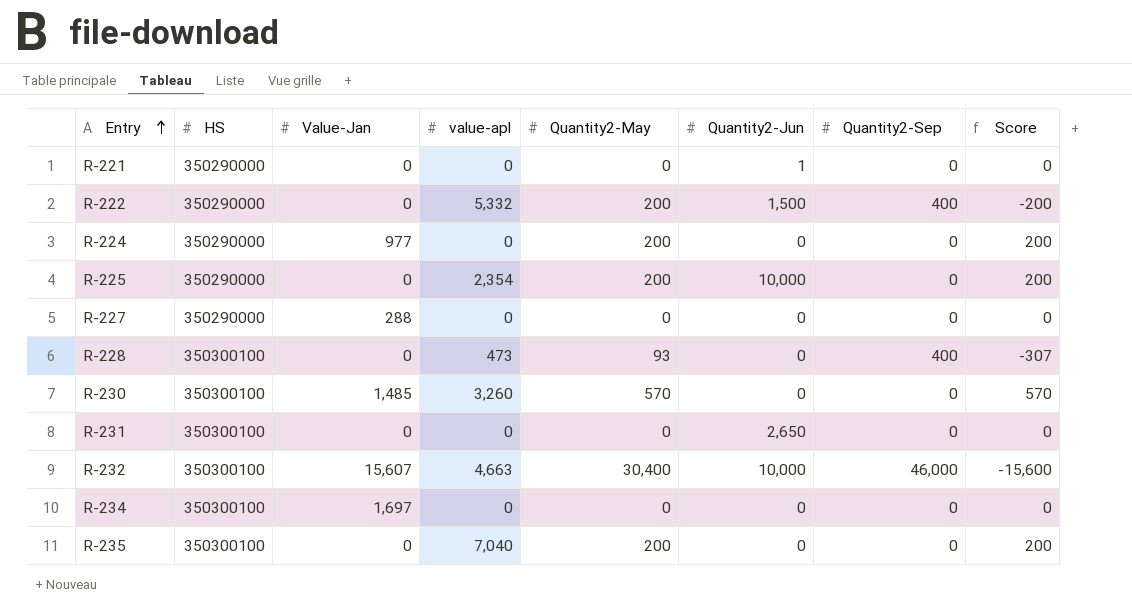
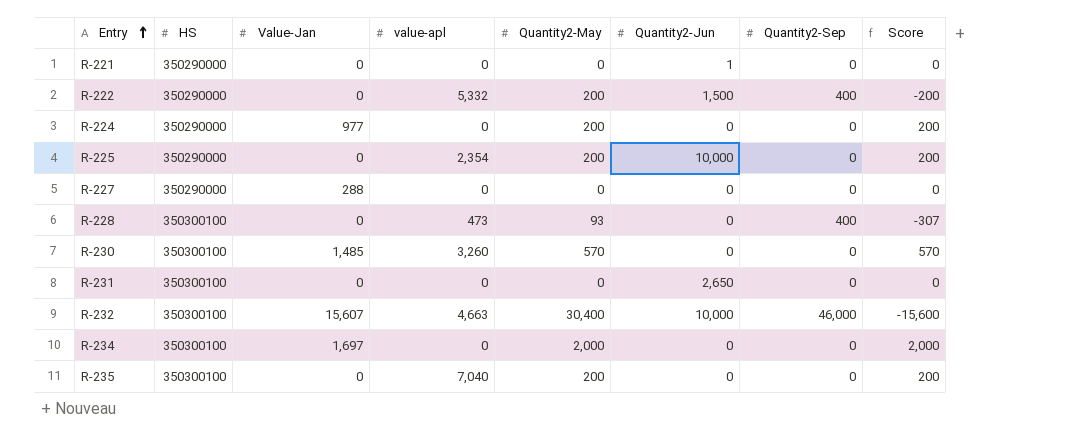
R-234 | Quantity2-May: 0 -> 2,000
R-234 | Score: 0 -> 2,000

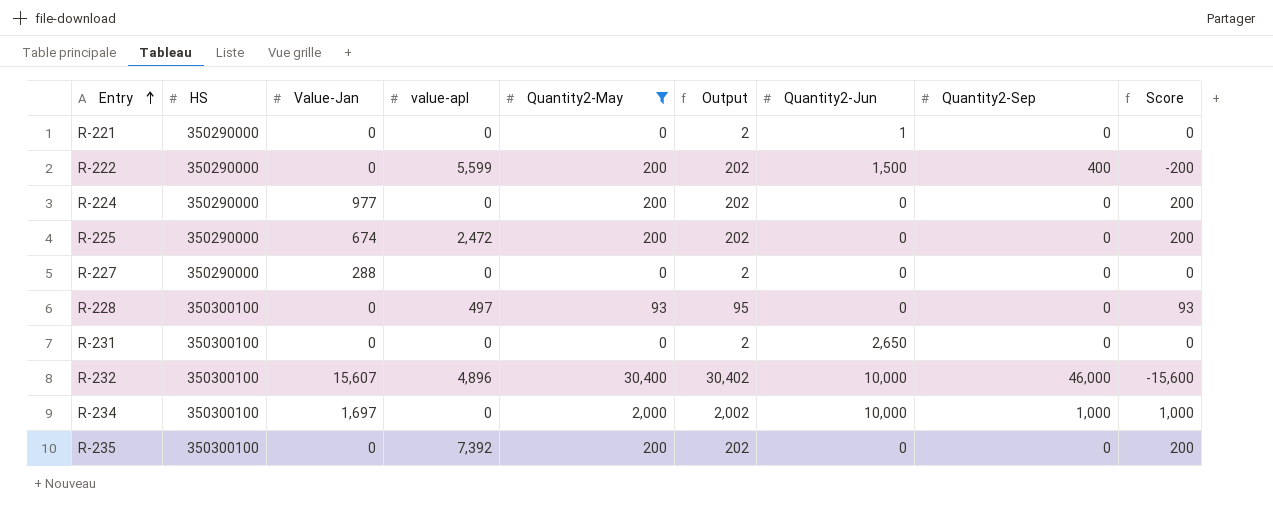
filter: none -> Quantity2-May != 570
column Output | formula: none -> [Quantity2-May] + 2
R-222 | value-apl: 5,332 -> 5,599
R-225 | Value-Jan: 0 -> 674
R-225 | value-apl: 2,354 -> 2,472
R-225 | Quantity2-Jun: 10,000 -> 0
R-228 | value-apl: 473 -> 497
R-228 | Quantity2-Sep: 400 -> 0
R-228 | Score: -307 -> 93
R-232 | value-apl: 4,663 -> 4,896
R-234 | Quantity2-Jun: 0 -> 10,000
R-234 | Quantity2-Sep: 0 -> 1,000
R-234 | Score: 2,000 -> 1,000
R-235 | value-apl: 7,040 -> 7,392

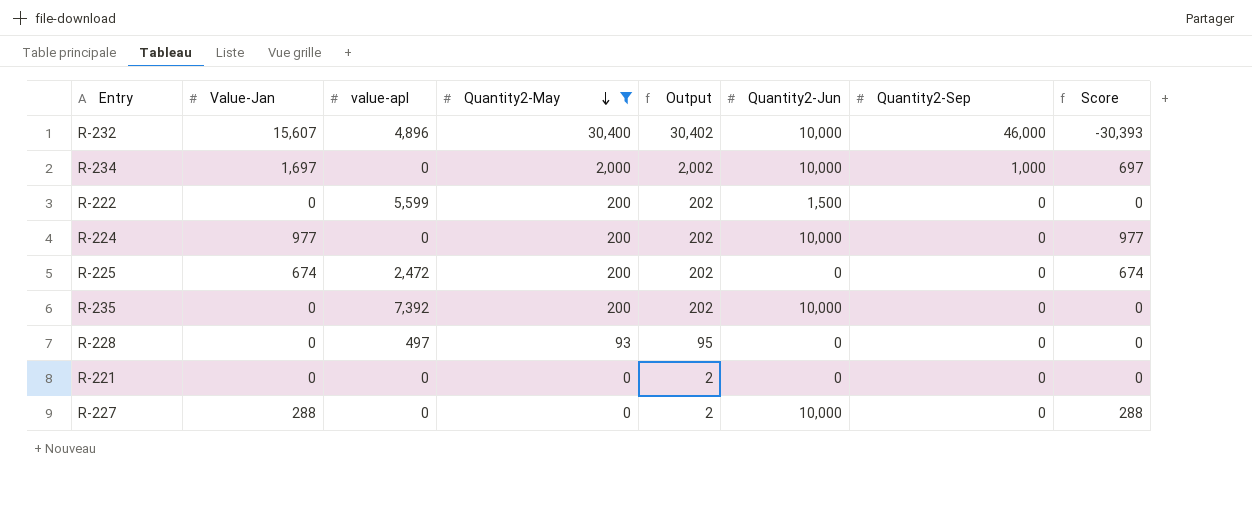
row order: Entry ascending -> Quantity2-May descending
column HS | position: 2 -> none
column Score | formula: [Quantity2-May] - [Quantity2-Sep] -> [Value-Jan] - [Quantity2-Sep]
row R-231: 350300100 | 0 | 0 | 0 | 2 | 2,650 | 0 | 0 -> none
R-222 | Quantity2-Sep: 400 -> 0
R-224 | Quantity2-Jun: 0 -> 10,000
R-235 | Quantity2-Jun: 0 -> 10,000
R-221 | Quantity2-Jun: 1 -> 0
R-227 | Quantity2-Jun: 0 -> 10,000

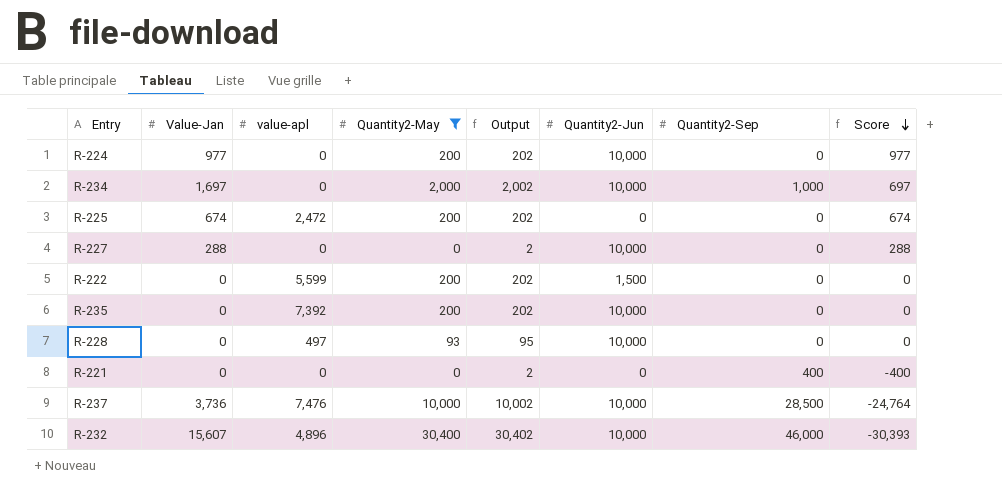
row order: Quantity2-May descending -> Score descending
R-228 | Quantity2-Jun: 0 -> 10,000
R-221 | Quantity2-Sep: 0 -> 400
R-221 | Score: 0 -> -400
row R-237: none -> 3,736 | 7,476 | 10,000 | 10,002 | 10,000 | 28,500 | -24,764

